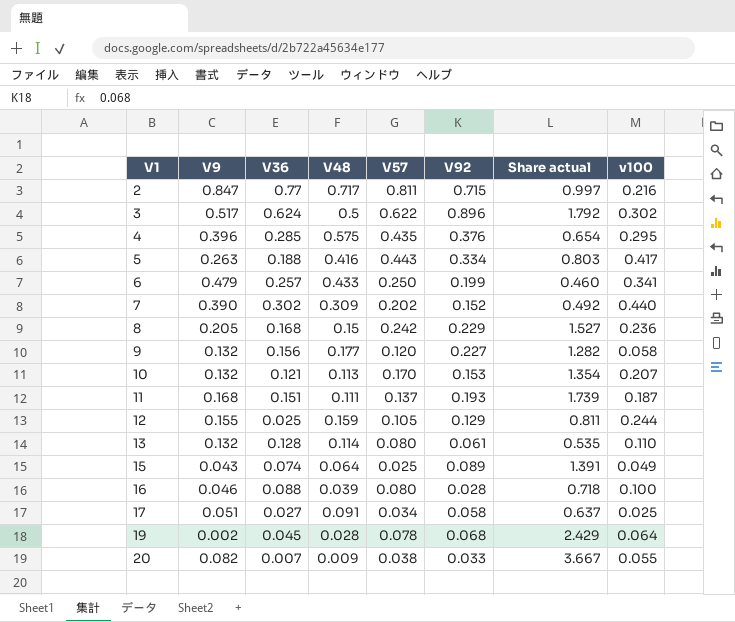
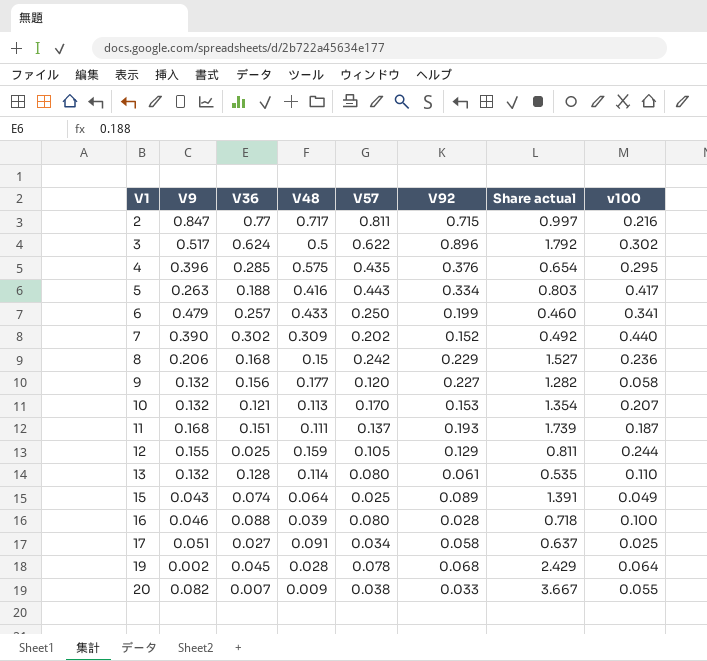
8 | V9: 0.205 -> 0.206

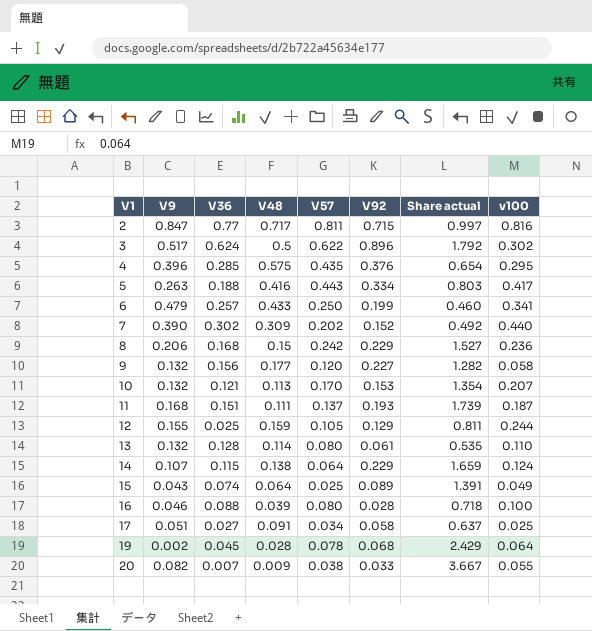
2 | v100: 0.216 -> 0.816
row 14: none -> 0.107 | 0.115 | 0.138 | 0.064 | 0.229 | 1.659 | 0.124

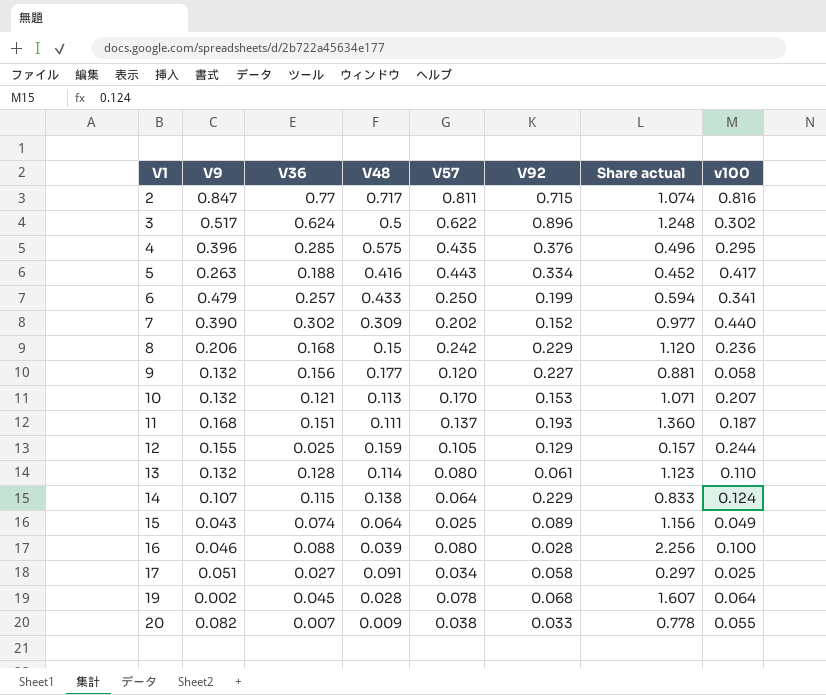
column Share actual | formula: [V92] / [V48] -> [V36] / [V48]

